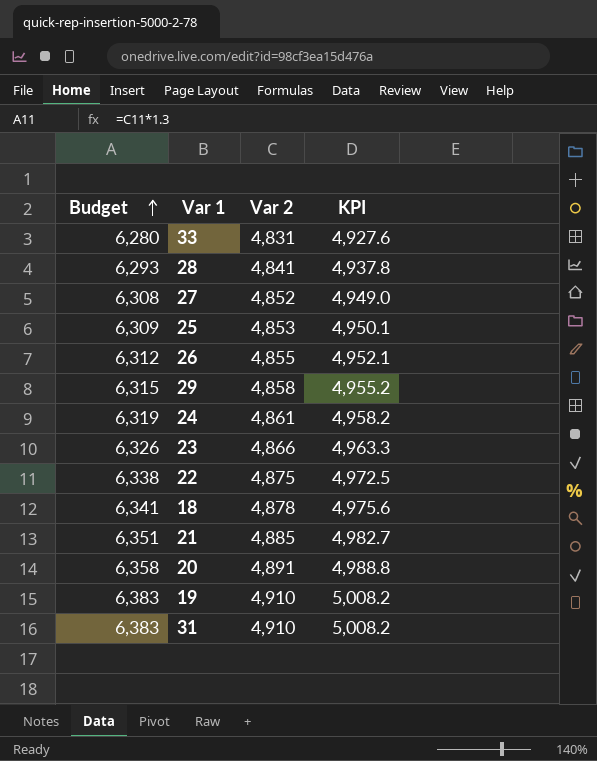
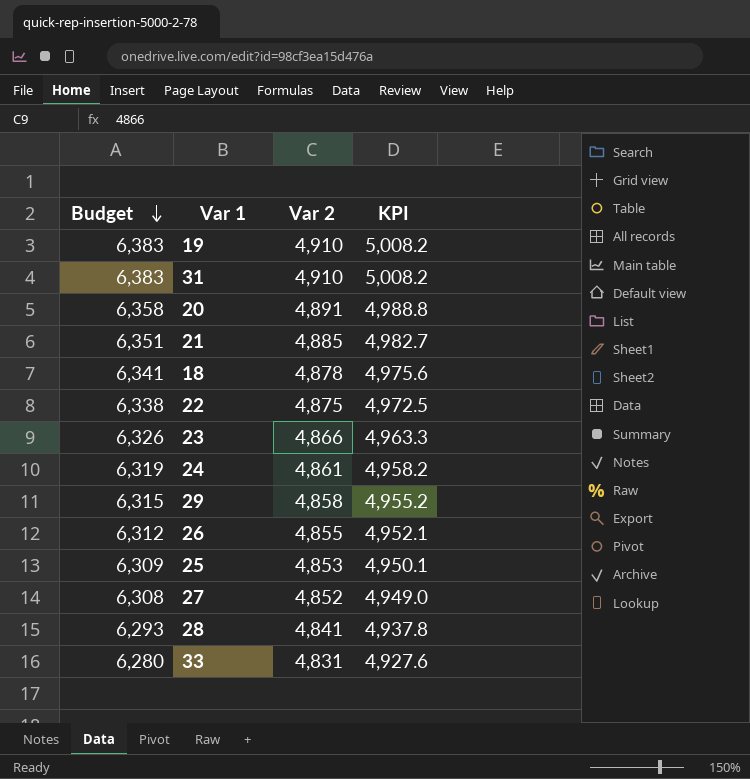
row order: Budget ascending -> Budget descending

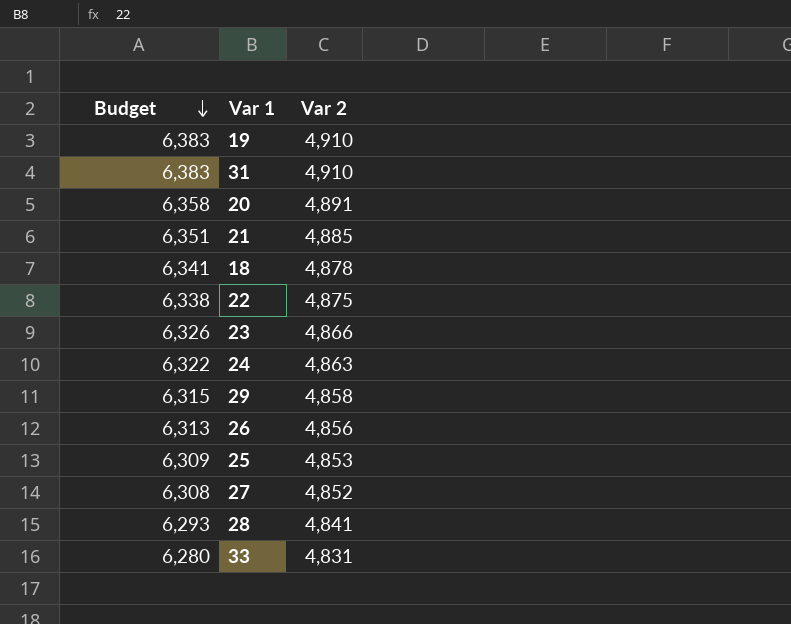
column KPI | formula: [Var 2] * 1.02 -> none
24 | Budget: 6,319 -> 6,322
24 | Var 2: 4,861 -> 4,863
26 | Budget: 6,312 -> 6,313
26 | Var 2: 4,855 -> 4,856

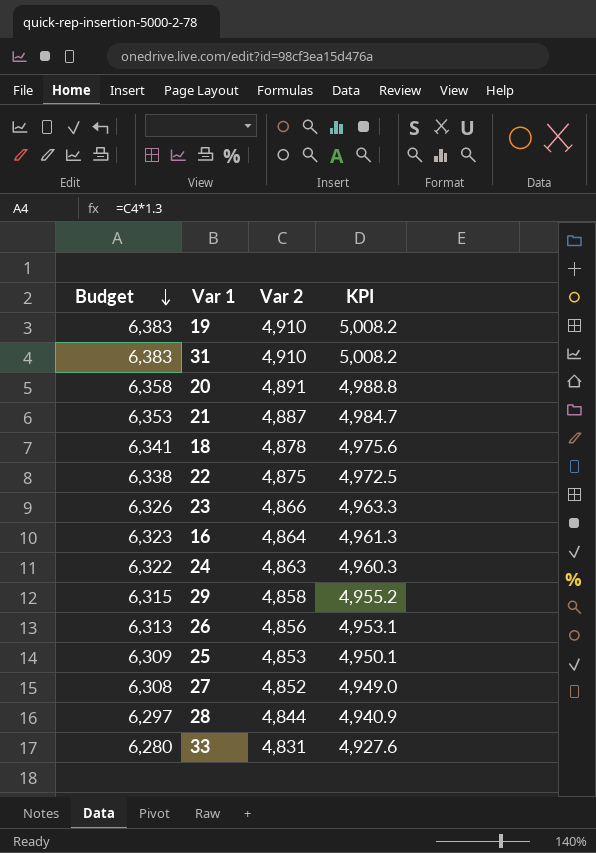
column KPI | formula: none -> [Var 2] * 1.02
21 | Budget: 6,351 -> 6,353
21 | Var 2: 4,885 -> 4,887
row 16: none -> 6,323 | 4,864 | 4,961.3
28 | Budget: 6,293 -> 6,297
28 | Var 2: 4,841 -> 4,844

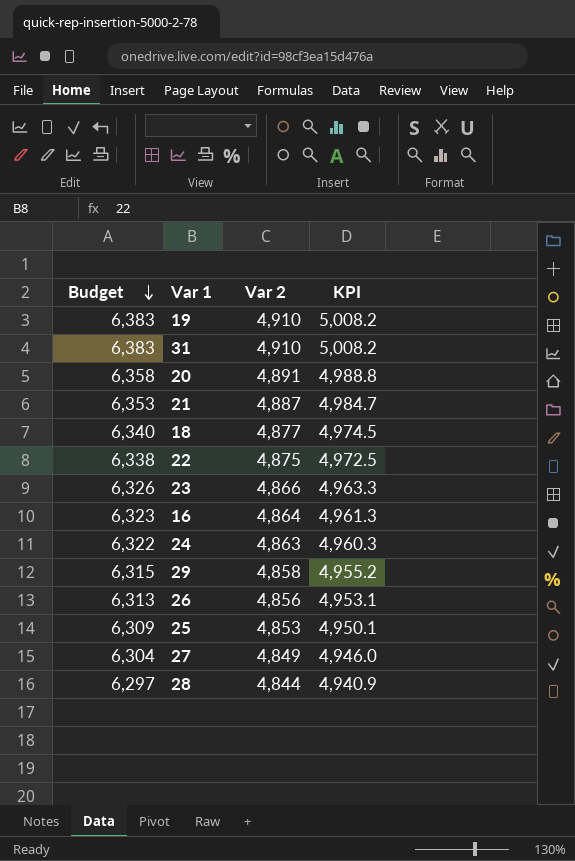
row 33: 6,280 | 4,831 | 4,927.6 -> none
18 | Budget: 6,341 -> 6,340
18 | Var 2: 4,878 -> 4,877
18 | KPI: 4,975.6 -> 4,974.5
27 | Budget: 6,308 -> 6,304
27 | Var 2: 4,852 -> 4,849
27 | KPI: 4,949.0 -> 4,946.0

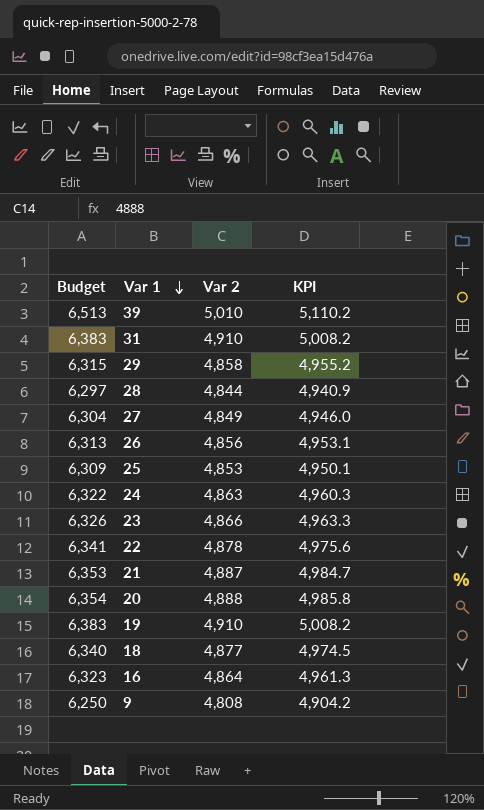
row order: Budget descending -> Var 1 descending
row 39: none -> 6,513 | 5,010 | 5,110.2
22 | Budget: 6,338 -> 6,341
22 | Var 2: 4,875 -> 4,878
22 | KPI: 4,972.5 -> 4,975.6
20 | Budget: 6,358 -> 6,354
20 | Var 2: 4,891 -> 4,888
20 | KPI: 4,988.8 -> 4,985.8
row 9: none -> 6,250 | 4,808 | 4,904.2

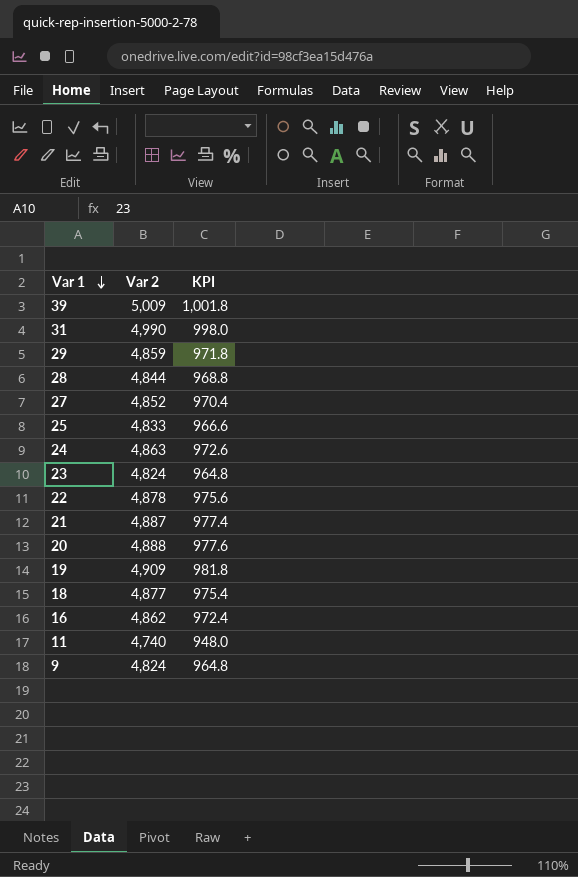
column Budget | formula: [Var 2] * 1.3 -> none
column KPI | formula: [Var 2] * 1.02 -> [Var 2] * 0.2
row 26: 6,313 | 4,856 | 4,953.1 -> none
39 | Var 2: 5,010 -> 5,009
31 | Var 2: 4,910 -> 4,990
29 | Var 2: 4,858 -> 4,859
27 | Var 2: 4,849 -> 4,852
25 | Var 2: 4,853 -> 4,833
23 | Var 2: 4,866 -> 4,824
19 | Var 2: 4,910 -> 4,909
16 | Var 2: 4,864 -> 4,862
row 11: none -> 4,740 | 948.0
9 | Var 2: 4,808 -> 4,824

